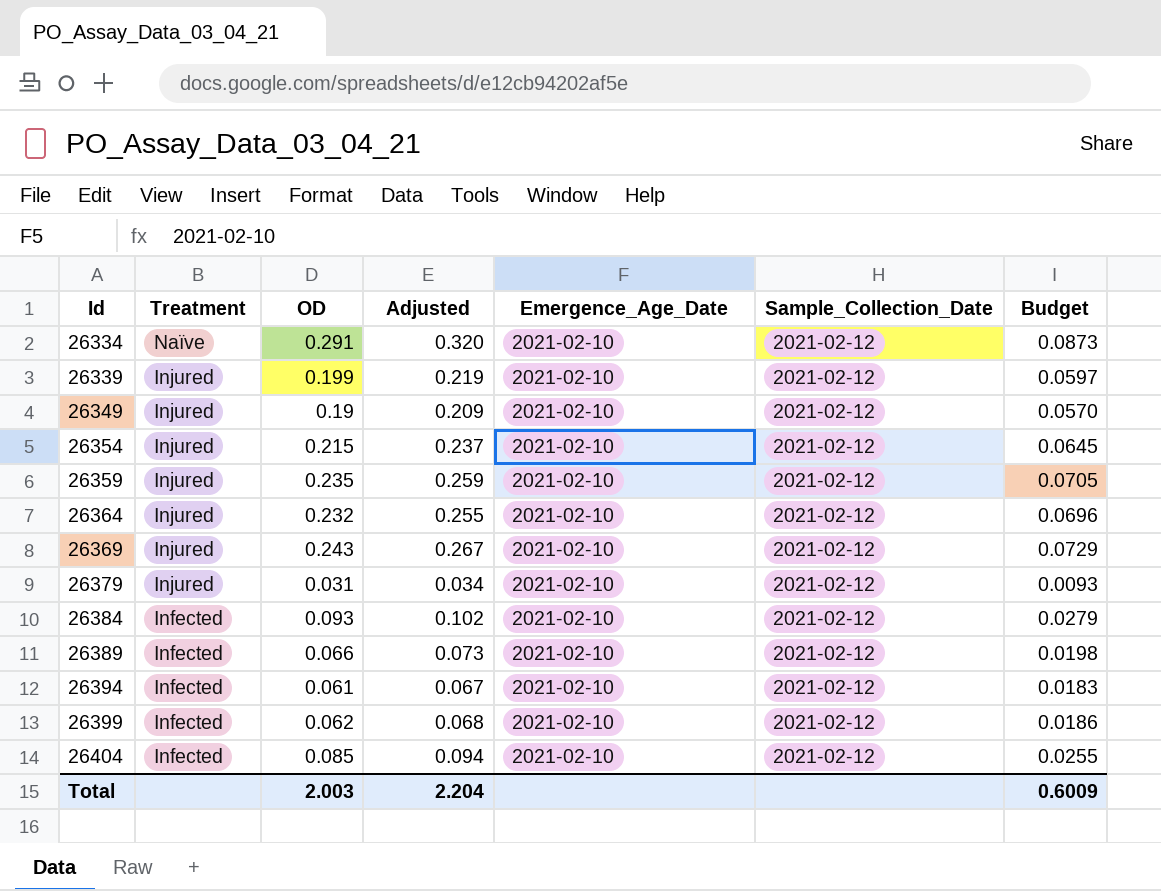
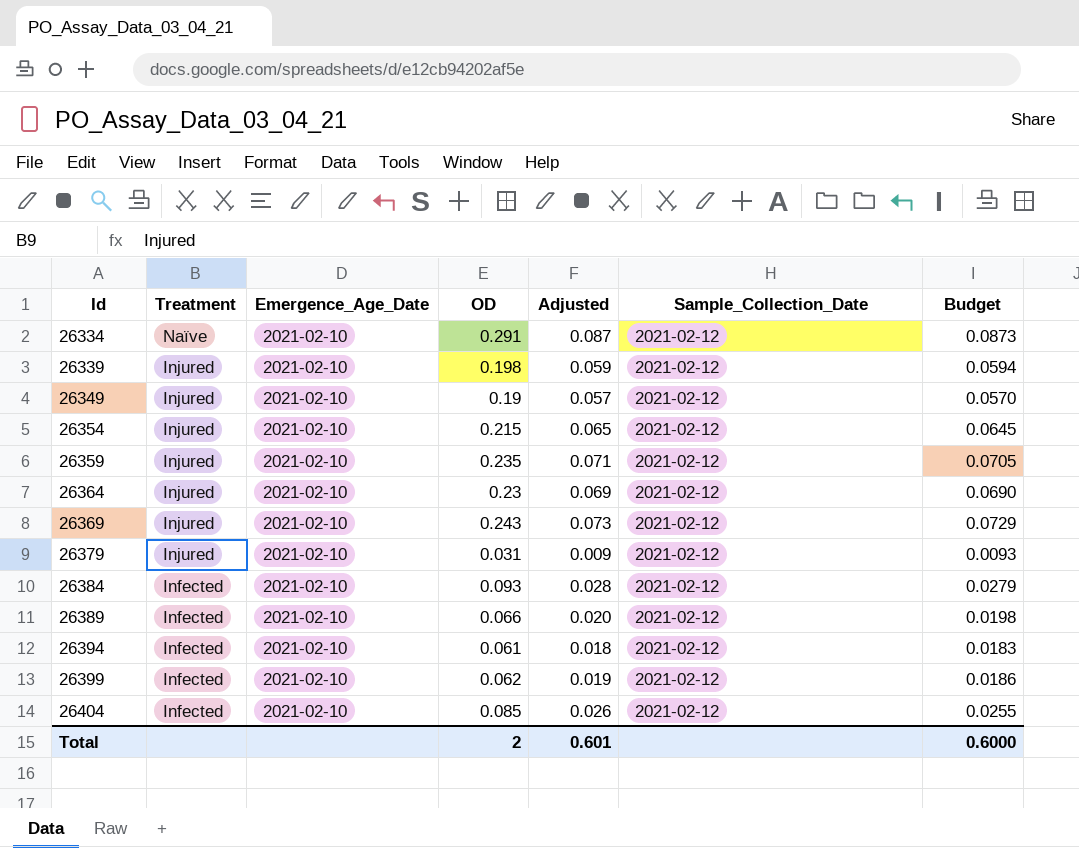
column Emergence_Age_Date | position: 5 -> 3
column Adjusted | formula: [OD] * 1.1 -> [OD] * 0.3
26339 | OD: 0.199 -> 0.198
26339 | Budget: 0.0597 -> 0.0594
26364 | OD: 0.232 -> 0.23
26364 | Budget: 0.0696 -> 0.0690
Total | OD: 2.003 -> 2
Total | Adjusted: 2.204 -> 0.601
Total | Budget: 0.6009 -> 0.6000

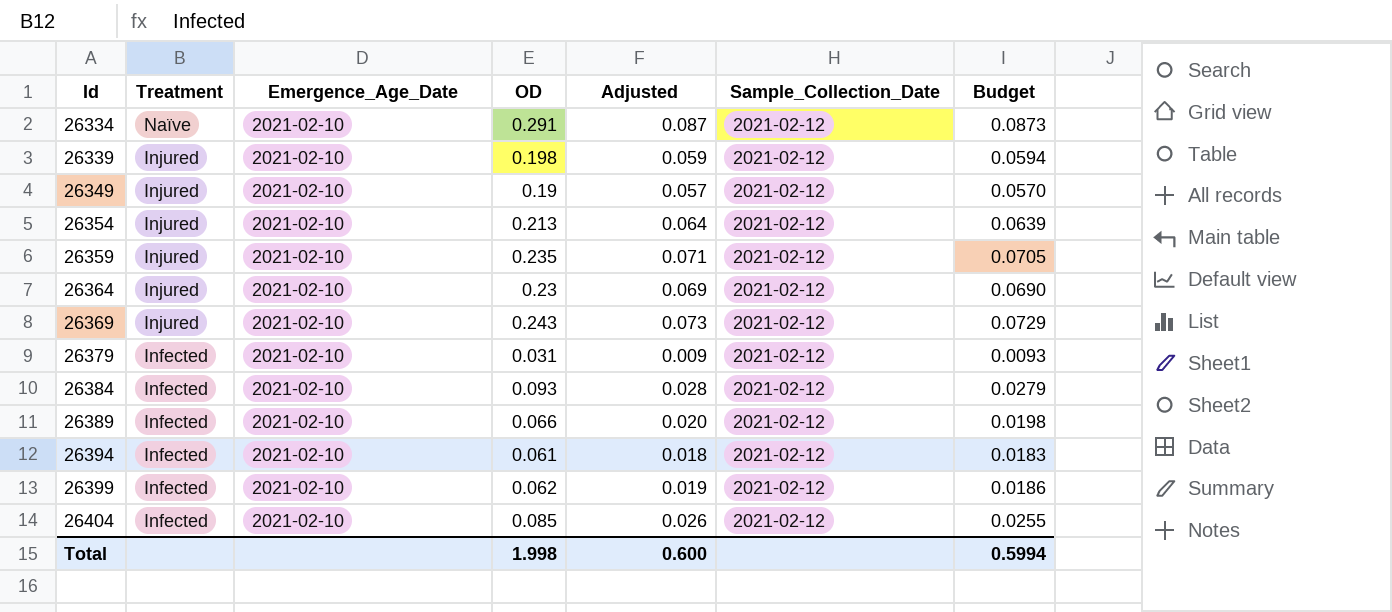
26354 | OD: 0.215 -> 0.213
26354 | Adjusted: 0.065 -> 0.064
26354 | Budget: 0.0645 -> 0.0639
26379 | Treatment: Injured -> Infected
Total | OD: 2 -> 1.998
Total | Adjusted: 0.601 -> 0.600
Total | Budget: 0.6000 -> 0.5994

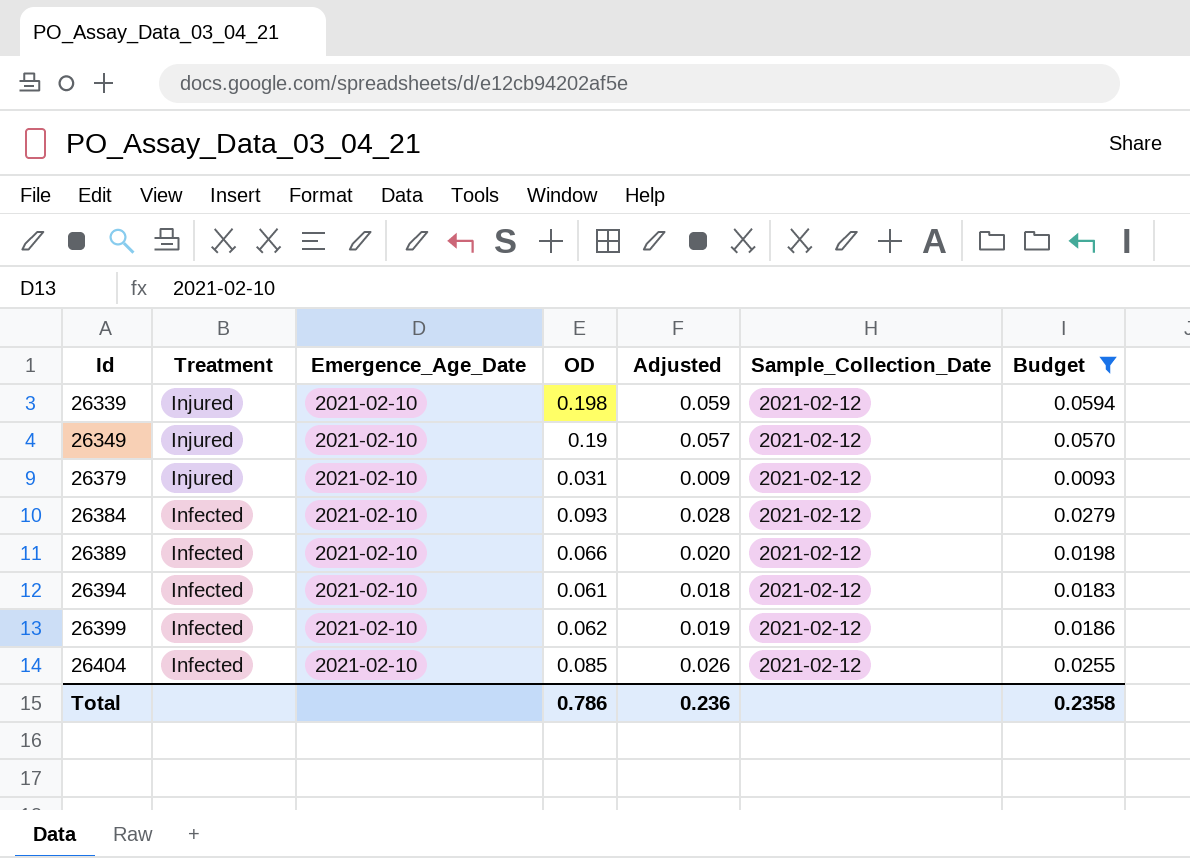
filter: none -> Budget <= 0.0594
26379 | Treatment: Infected -> Injured
Total | OD: 1.998 -> 0.786
Total | Adjusted: 0.600 -> 0.236
Total | Budget: 0.5994 -> 0.2358

